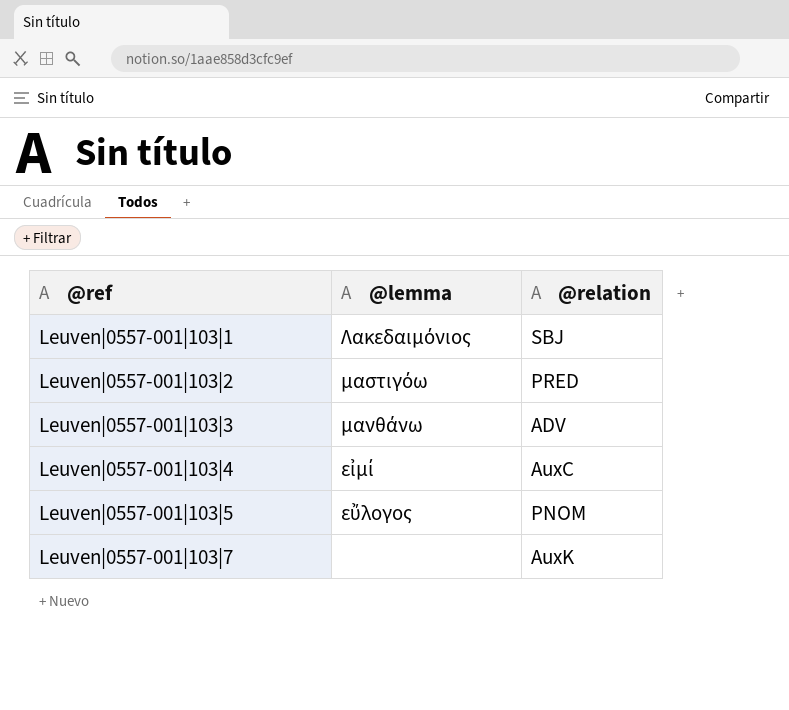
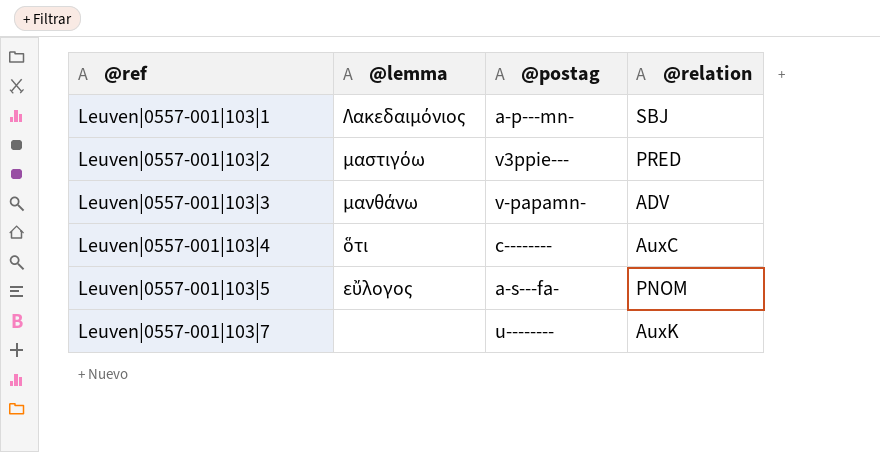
column @postag | position: none -> 3
Leuven|0557-001|103|4 | @lemma: εἰμί -> ὅτι

